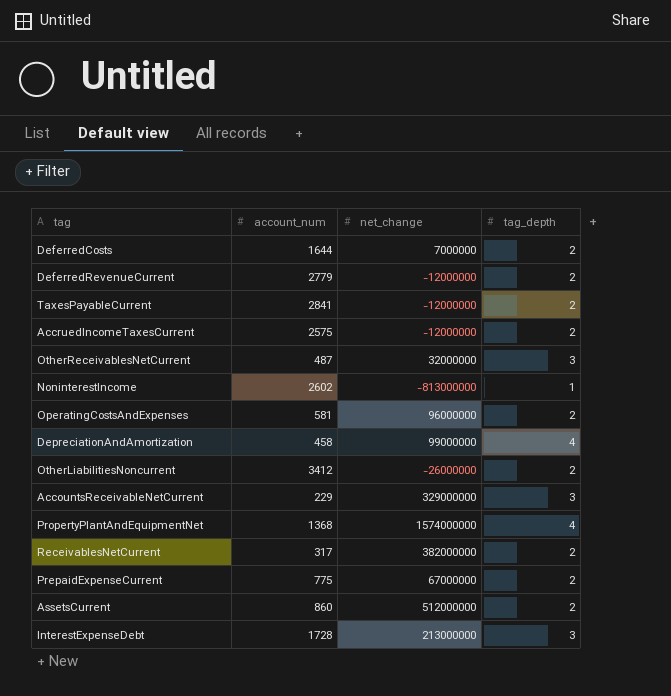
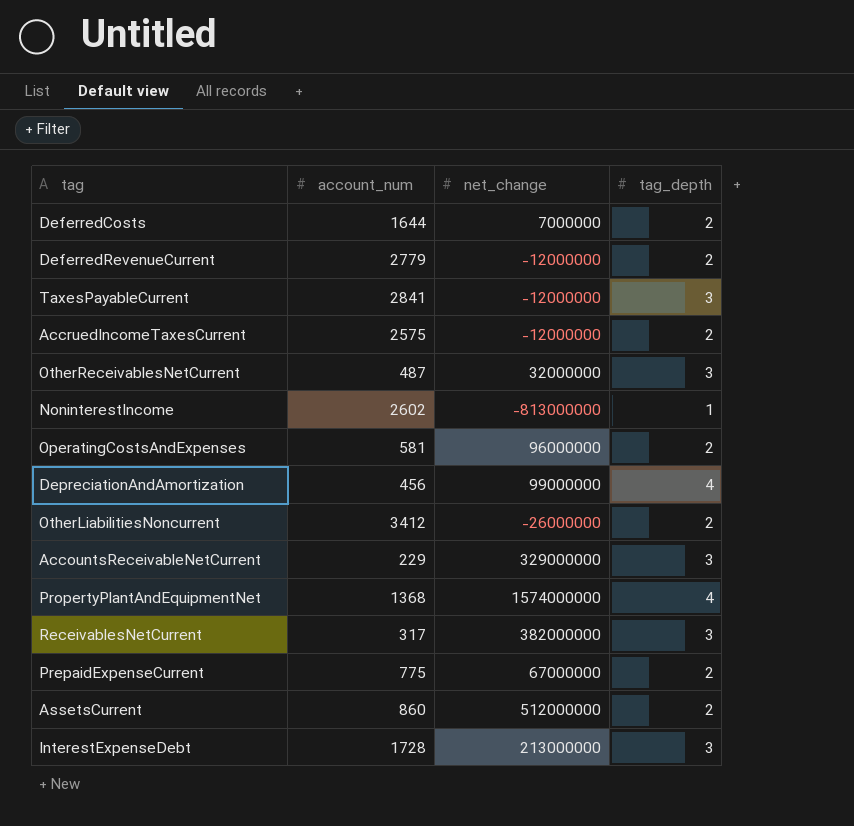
TaxesPayableCurrent | tag_depth: 2 -> 3
DepreciationAndAmortization | account_num: 458 -> 456
ReceivablesNetCurrent | tag_depth: 2 -> 3

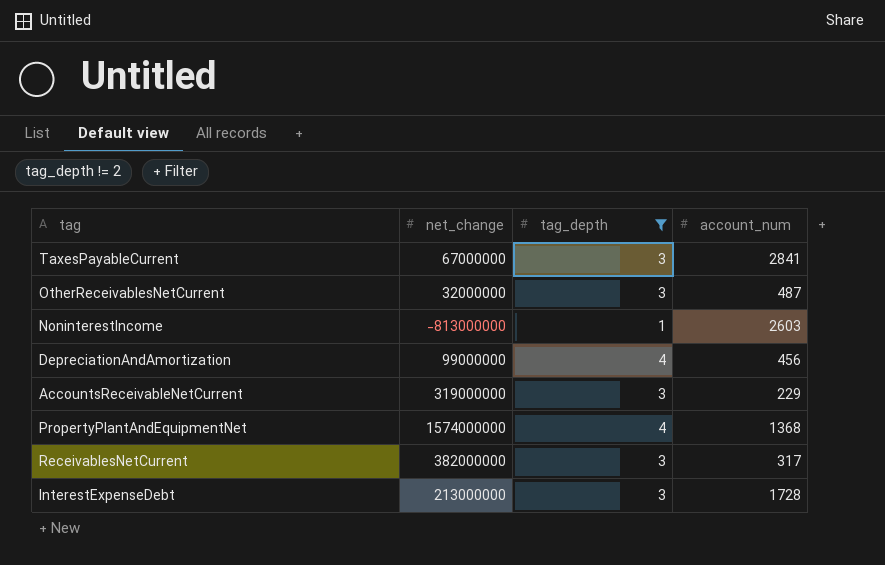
filter: none -> tag_depth != 2
column account_num | position: 2 -> 4
TaxesPayableCurrent | net_change: -12000000 -> 67000000
NoninterestIncome | account_num: 2602 -> 2603
AccountsReceivableNetCurrent | net_change: 329000000 -> 319000000

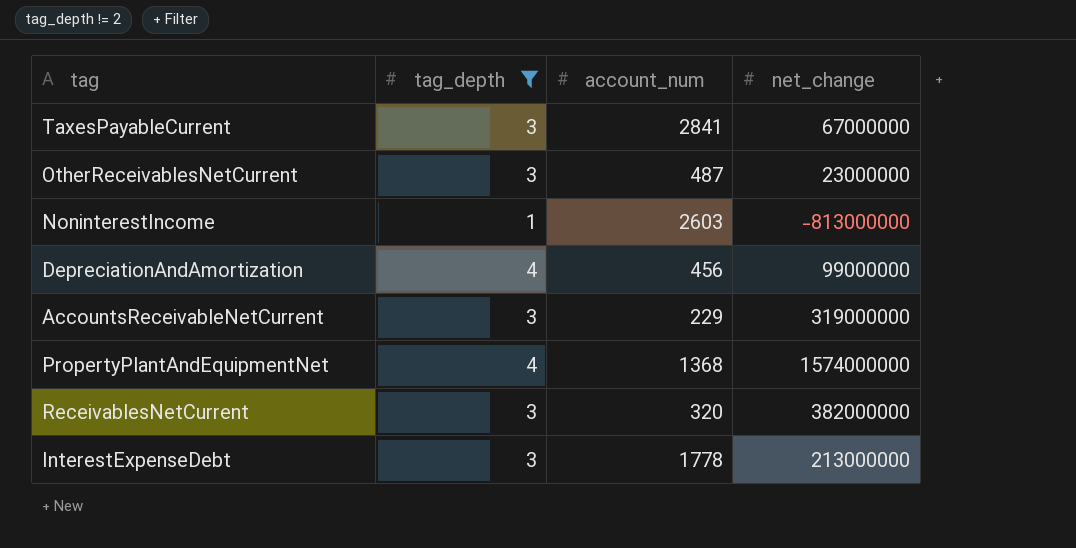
column net_change | position: 2 -> 4
OtherReceivablesNetCurrent | net_change: 32000000 -> 23000000
ReceivablesNetCurrent | account_num: 317 -> 320
InterestExpenseDebt | account_num: 1728 -> 1778

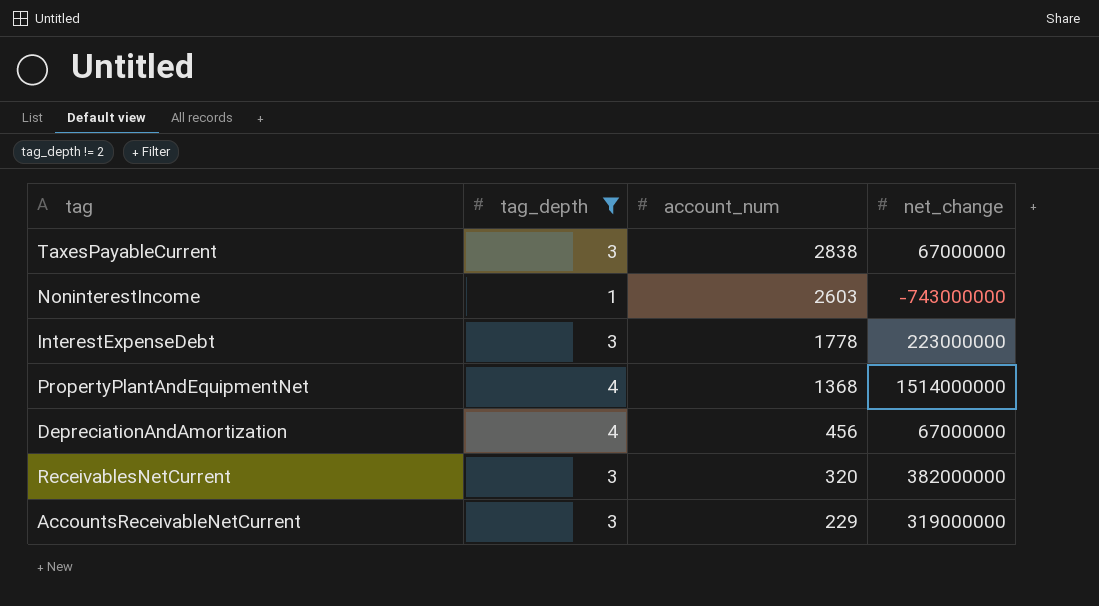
row order: none -> account_num descending
row OtherReceivablesNetCurrent: 3 | 487 | 23000000 -> none
TaxesPayableCurrent | account_num: 2841 -> 2838
NoninterestIncome | net_change: -813000000 -> -743000000
InterestExpenseDebt | net_change: 213000000 -> 223000000
PropertyPlantAndEquipmentNet | net_change: 1574000000 -> 1514000000
DepreciationAndAmortization | net_change: 99000000 -> 67000000

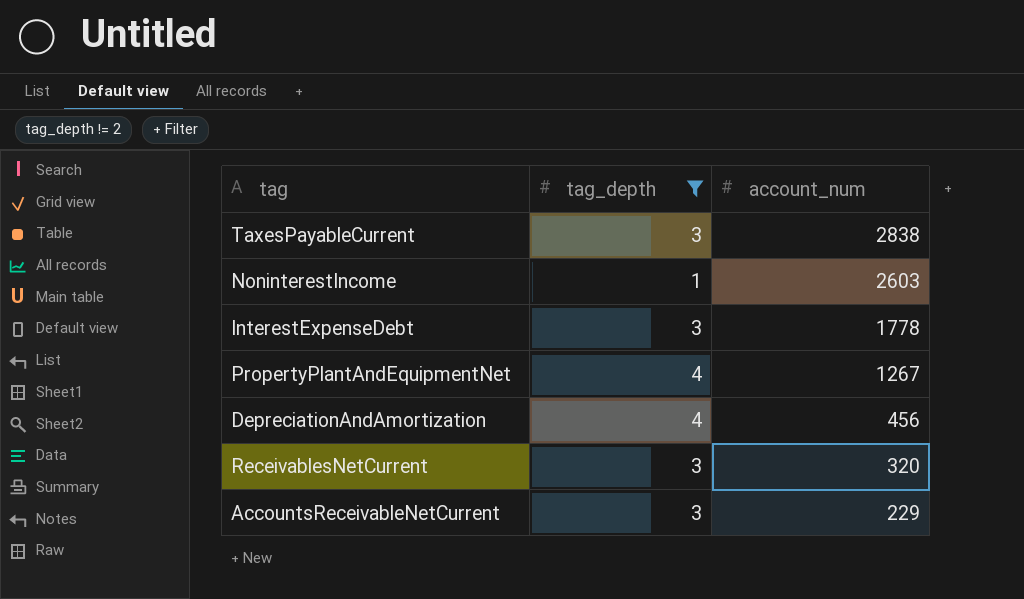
column net_change | position: 4 -> none
PropertyPlantAndEquipmentNet | account_num: 1368 -> 1267

